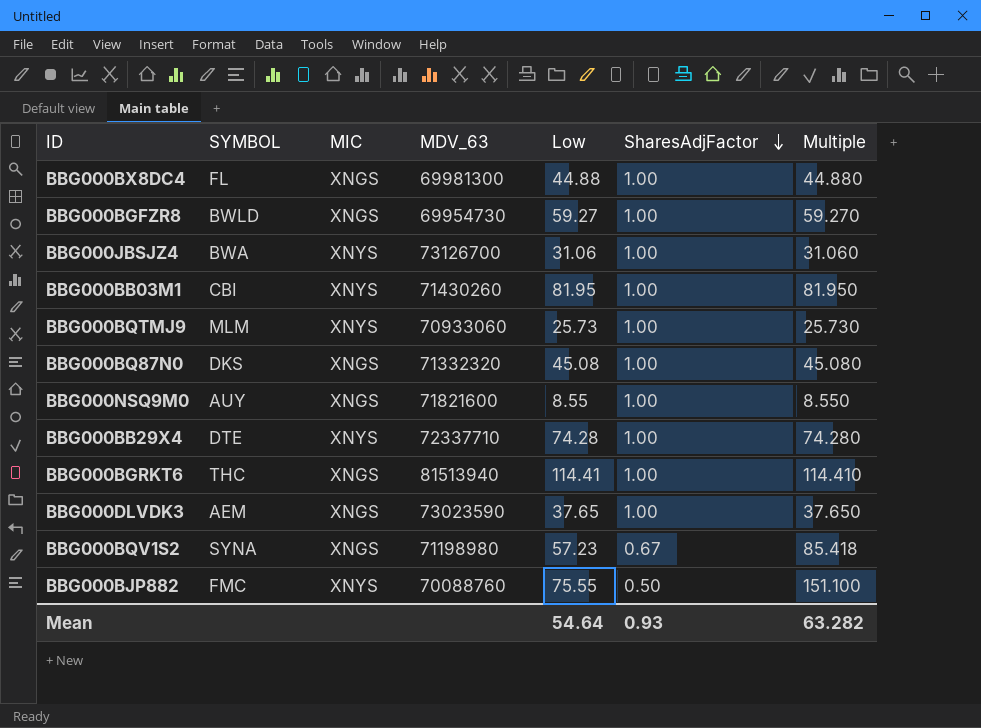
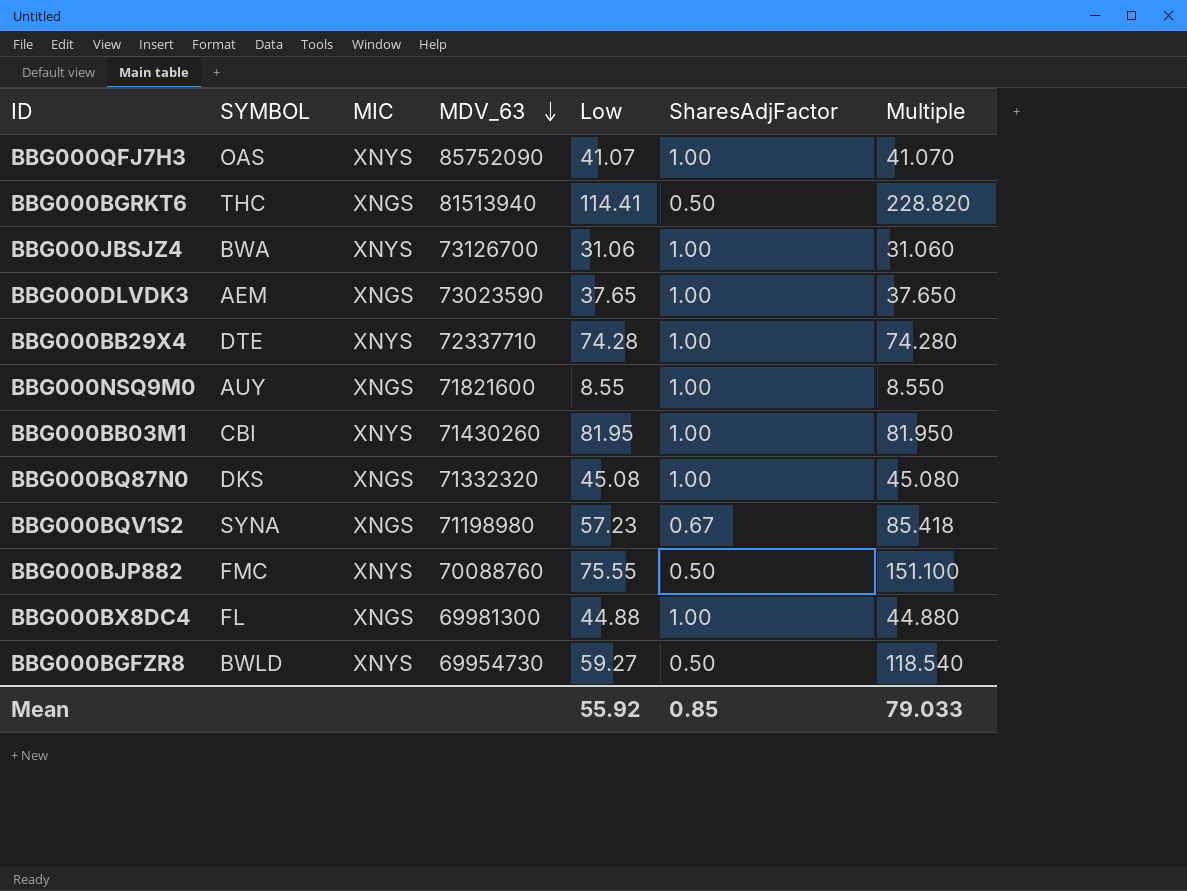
row order: SharesAdjFactor descending -> MDV_63 descending
row BBG000BQTMJ9: MLM | XNYS | 70933060 | 25.73 | 1.00 | 25.730 -> none
row BBG000QFJ7H3: none -> OAS | XNYS | 85752090 | 41.07 | 1.00 | 41.070
BBG000BGRKT6 | SharesAdjFactor: 1.00 -> 0.50
BBG000BGRKT6 | Multiple: 114.410 -> 228.820
BBG000BGFZR8 | MIC: XNGS -> XNYS
BBG000BGFZR8 | SharesAdjFactor: 1.00 -> 0.50
BBG000BGFZR8 | Multiple: 59.270 -> 118.540
Mean | Low: 54.64 -> 55.92
Mean | SharesAdjFactor: 0.93 -> 0.85
Mean | Multiple: 63.282 -> 79.033

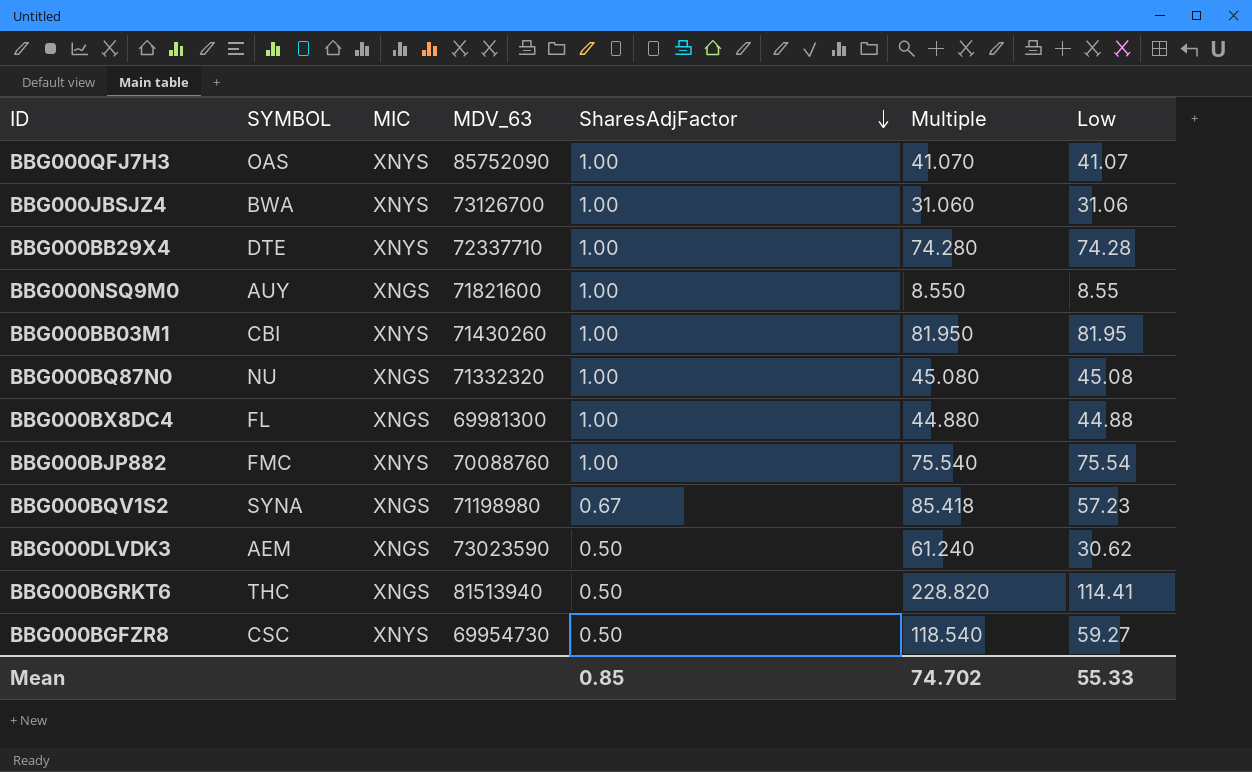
row order: MDV_63 descending -> SharesAdjFactor descending
column Low | position: 5 -> 7
BBG000BQ87N0 | SYMBOL: DKS -> NU
BBG000BJP882 | SharesAdjFactor: 0.50 -> 1.00
BBG000BJP882 | Multiple: 151.100 -> 75.540
BBG000BJP882 | Low: 75.55 -> 75.54
BBG000DLVDK3 | SharesAdjFactor: 1.00 -> 0.50
BBG000DLVDK3 | Multiple: 37.650 -> 61.240
BBG000DLVDK3 | Low: 37.65 -> 30.62
BBG000BGFZR8 | SYMBOL: BWLD -> CSC
Mean | Multiple: 79.033 -> 74.702
Mean | Low: 55.92 -> 55.33

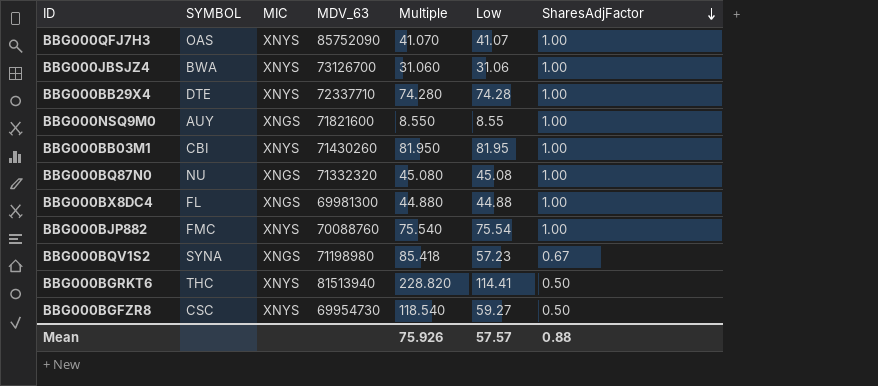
column SharesAdjFactor | position: 5 -> 7
row BBG000DLVDK3: AEM | XNGS | 73023590 | 0.50 | 61.240 | 30.62 -> none
BBG000BGRKT6 | MIC: XNGS -> XNYS
Mean | Multiple: 74.702 -> 75.926
Mean | Low: 55.33 -> 57.57
Mean | SharesAdjFactor: 0.85 -> 0.88

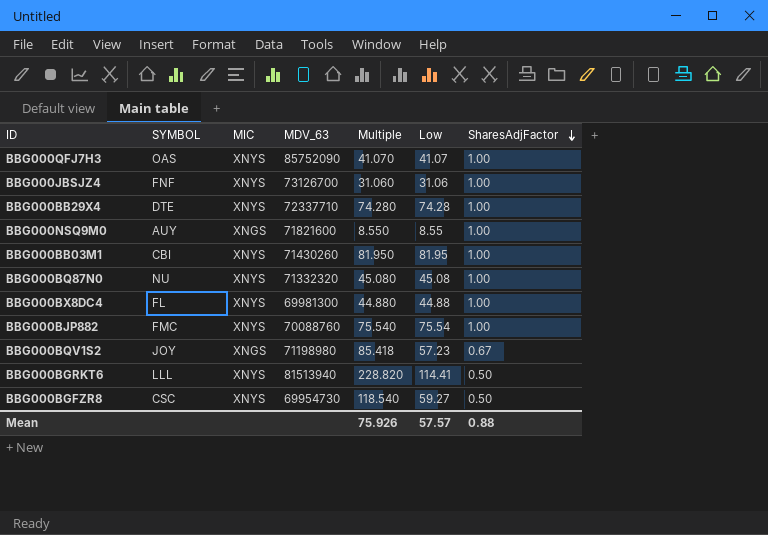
BBG000JBSJZ4 | SYMBOL: BWA -> FNF
BBG000BQ87N0 | MIC: XNGS -> XNYS
BBG000BX8DC4 | MIC: XNGS -> XNYS
BBG000BQV1S2 | SYMBOL: SYNA -> JOY
BBG000BGRKT6 | SYMBOL: THC -> LLL

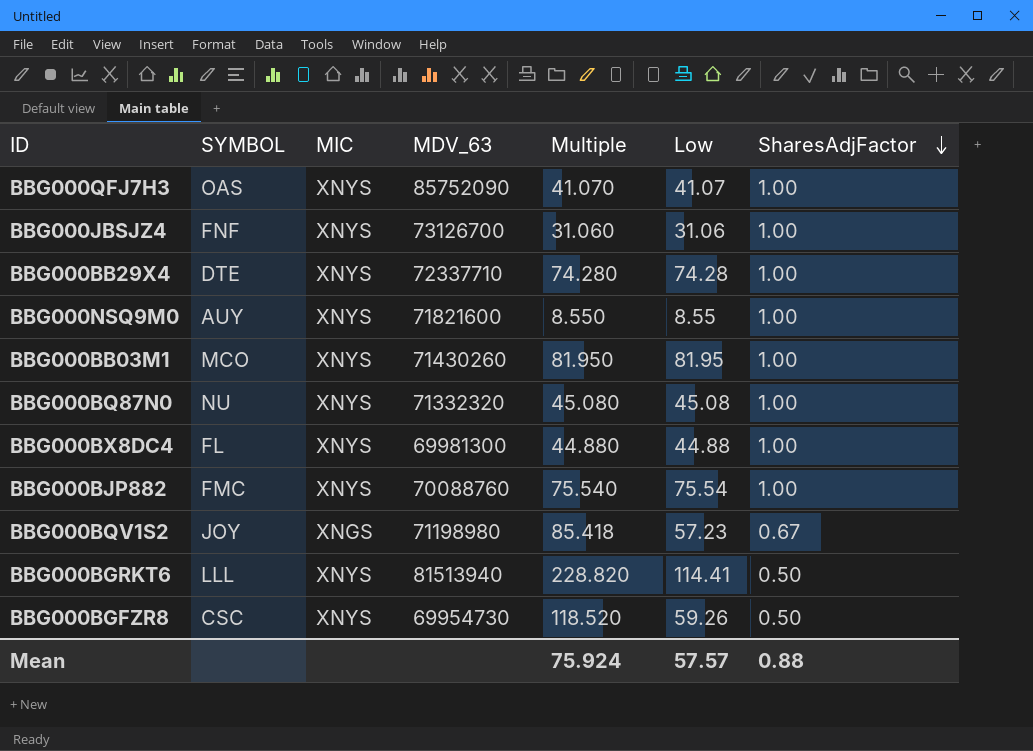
BBG000NSQ9M0 | MIC: XNGS -> XNYS
BBG000BB03M1 | SYMBOL: CBI -> MCO
BBG000BGFZR8 | Multiple: 118.540 -> 118.520
BBG000BGFZR8 | Low: 59.27 -> 59.26
Mean | Multiple: 75.926 -> 75.924

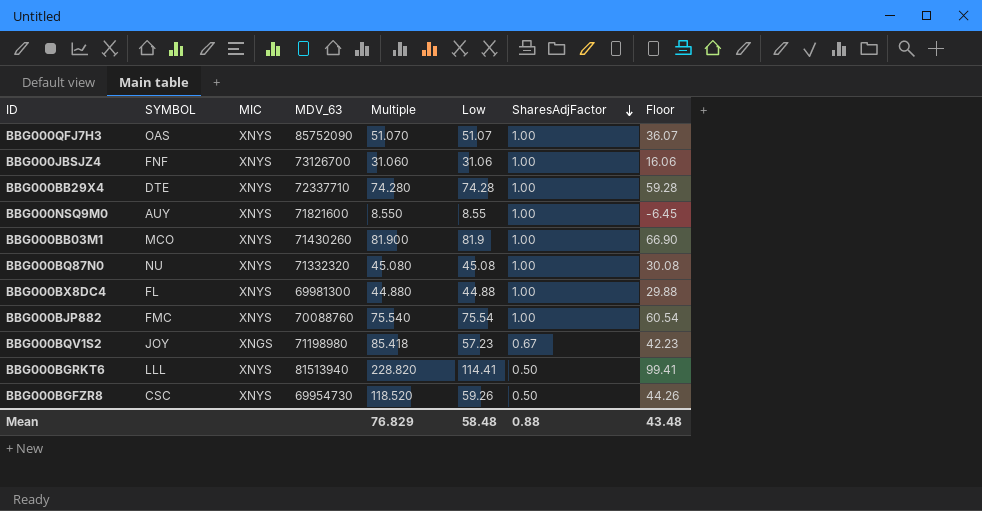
column Floor | formula: none -> [Low] - 15
BBG000QFJ7H3 | Multiple: 41.070 -> 51.070
BBG000QFJ7H3 | Low: 41.07 -> 51.07
BBG000BB03M1 | Multiple: 81.950 -> 81.900
BBG000BB03M1 | Low: 81.95 -> 81.9
Mean | Multiple: 75.924 -> 76.829
Mean | Low: 57.57 -> 58.48

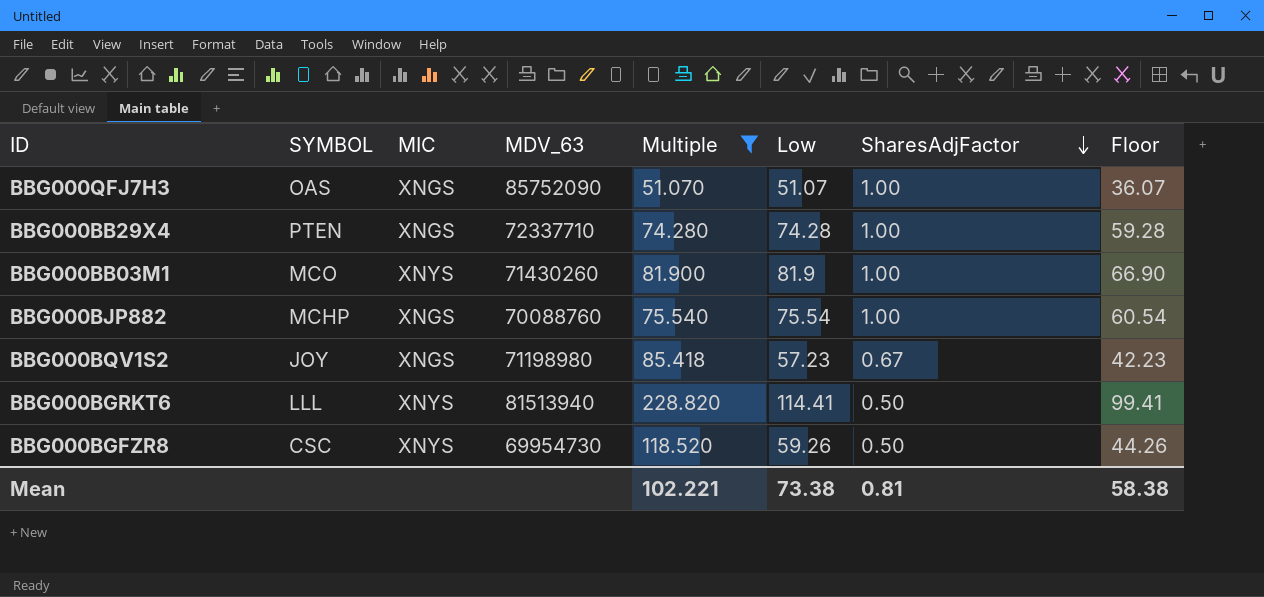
filter: none -> Multiple >= 51.070
BBG000QFJ7H3 | MIC: XNYS -> XNGS
BBG000BB29X4 | SYMBOL: DTE -> PTEN
BBG000BB29X4 | MIC: XNYS -> XNGS
BBG000BJP882 | SYMBOL: FMC -> MCHP
BBG000BJP882 | MIC: XNYS -> XNGS
Mean | Multiple: 76.829 -> 102.221
Mean | Low: 58.48 -> 73.38
Mean | SharesAdjFactor: 0.88 -> 0.81
Mean | Floor: 43.48 -> 58.38

